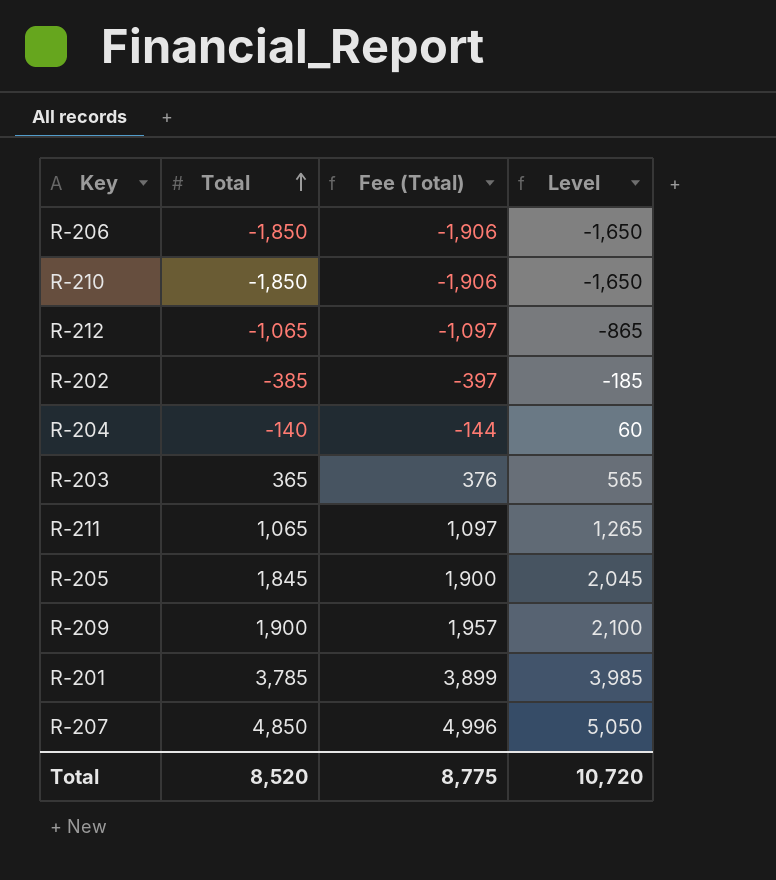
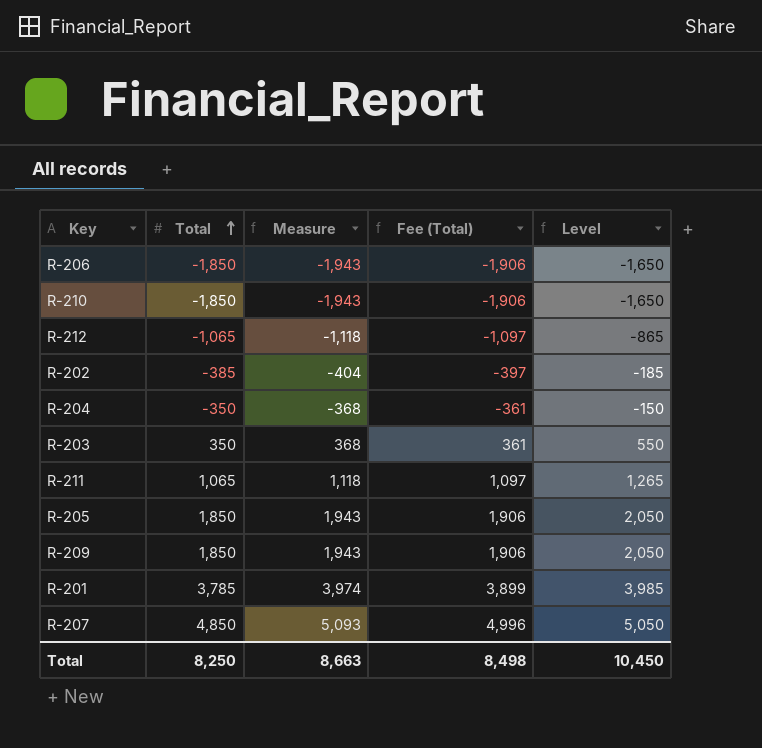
column Measure | formula: none -> [Total] * 1.05
R-204 | Total: -140 -> -350
R-204 | Fee (Total): -144 -> -361
R-204 | Level: 60 -> -150
R-203 | Total: 365 -> 350
R-203 | Fee (Total): 376 -> 361
R-203 | Level: 565 -> 550
R-205 | Total: 1,845 -> 1,850
R-205 | Fee (Total): 1,900 -> 1,906
R-205 | Level: 2,045 -> 2,050
R-209 | Total: 1,900 -> 1,850
R-209 | Fee (Total): 1,957 -> 1,906
R-209 | Level: 2,100 -> 2,050
Total | Total: 8,520 -> 8,250
Total | Fee (Total): 8,775 -> 8,498
Total | Level: 10,720 -> 10,450

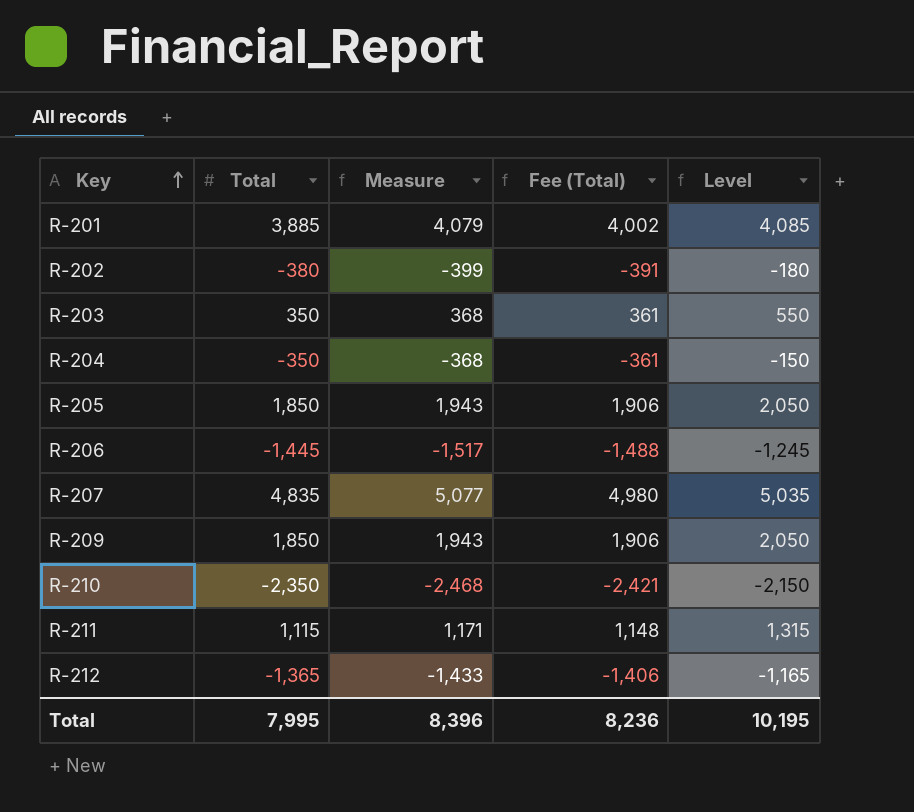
row order: Total ascending -> Key ascending
R-201 | Total: 3,785 -> 3,885
R-201 | Measure: 3,974 -> 4,079
R-201 | Fee (Total): 3,899 -> 4,002
R-201 | Level: 3,985 -> 4,085
R-202 | Total: -385 -> -380
R-202 | Measure: -404 -> -399
R-202 | Fee (Total): -397 -> -391
R-202 | Level: -185 -> -180
R-206 | Total: -1,850 -> -1,445
R-206 | Measure: -1,943 -> -1,517
R-206 | Fee (Total): -1,906 -> -1,488
R-206 | Level: -1,650 -> -1,245
R-207 | Total: 4,850 -> 4,835
R-207 | Measure: 5,093 -> 5,077
R-207 | Fee (Total): 4,996 -> 4,980
R-207 | Level: 5,050 -> 5,035
R-210 | Total: -1,850 -> -2,350
R-210 | Measure: -1,943 -> -2,468
R-210 | Fee (Total): -1,906 -> -2,421
R-210 | Level: -1,650 -> -2,150
R-211 | Total: 1,065 -> 1,115
R-211 | Measure: 1,118 -> 1,171
R-211 | Fee (Total): 1,097 -> 1,148
R-211 | Level: 1,265 -> 1,315
R-212 | Total: -1,065 -> -1,365
R-212 | Measure: -1,118 -> -1,433
R-212 | Fee (Total): -1,097 -> -1,406
R-212 | Level: -865 -> -1,165
Total | Total: 8,250 -> 7,995
Total | Measure: 8,663 -> 8,396
Total | Fee (Total): 8,498 -> 8,236
Total | Level: 10,450 -> 10,195

